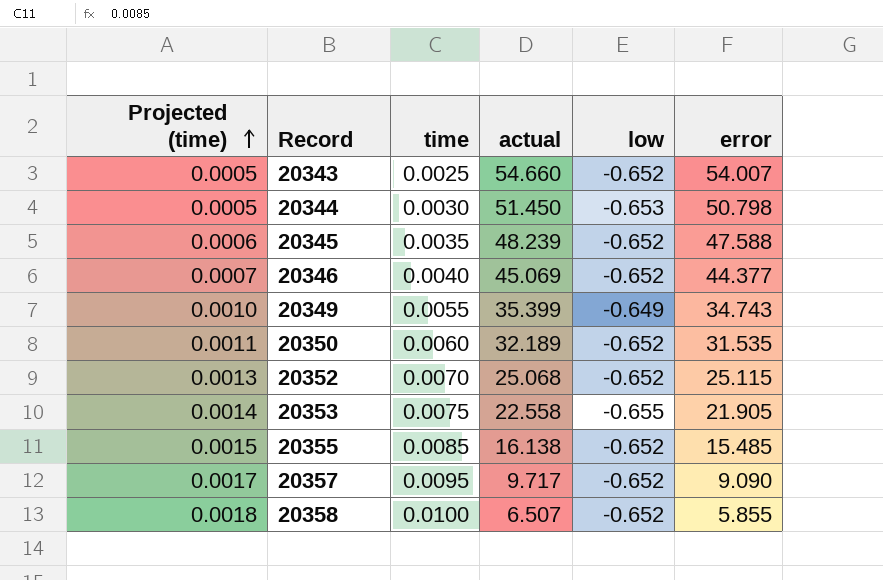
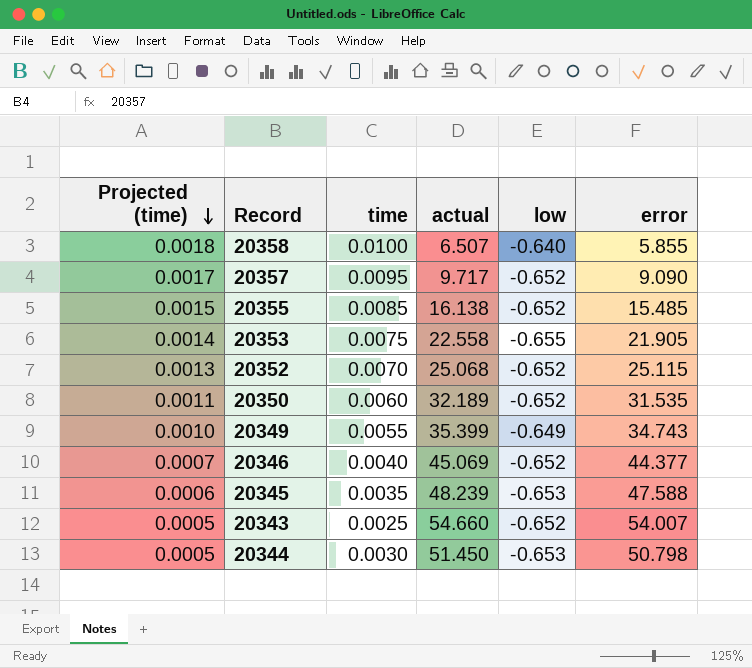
row order: Projected (time) ascending -> Projected (time) descending
20358 | low: -0.652 -> -0.640
20345 | low: -0.652 -> -0.653

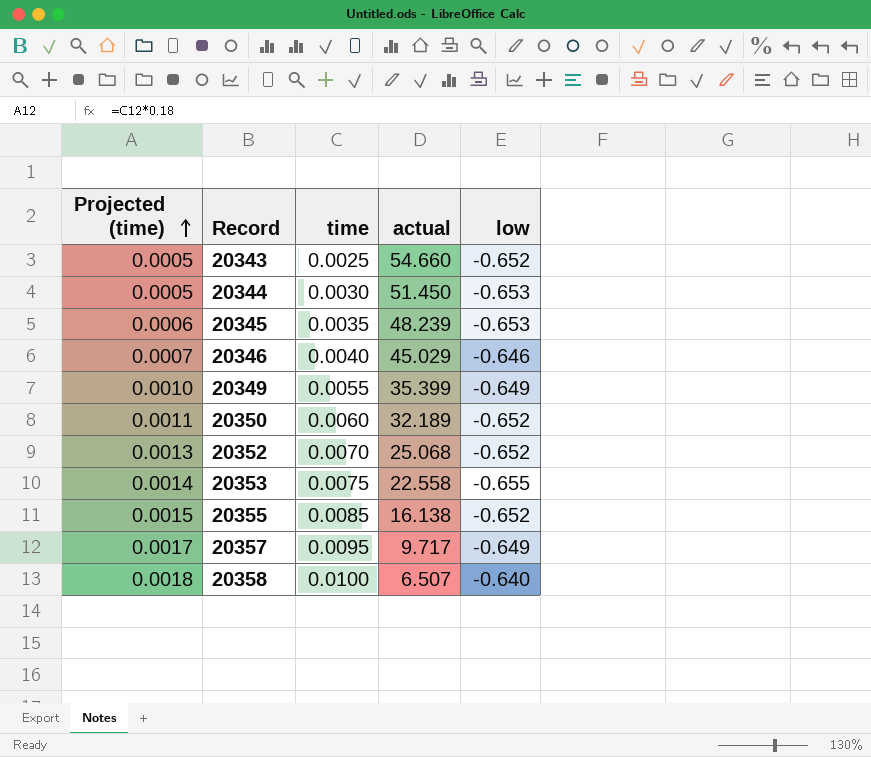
row order: Projected (time) descending -> Projected (time) ascending
column error | position: 6 -> none
20346 | actual: 45.069 -> 45.029
20346 | low: -0.652 -> -0.646
20357 | low: -0.652 -> -0.649

